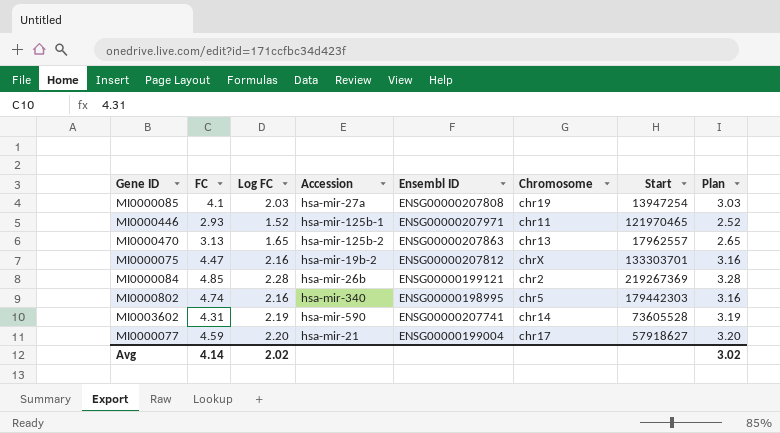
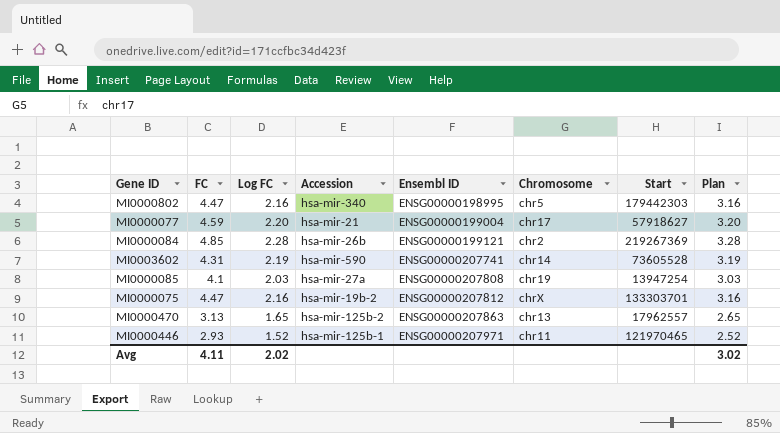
row order: none -> Ensembl ID ascending
MI0000802 | FC: 4.74 -> 4.47
Avg | FC: 4.14 -> 4.11

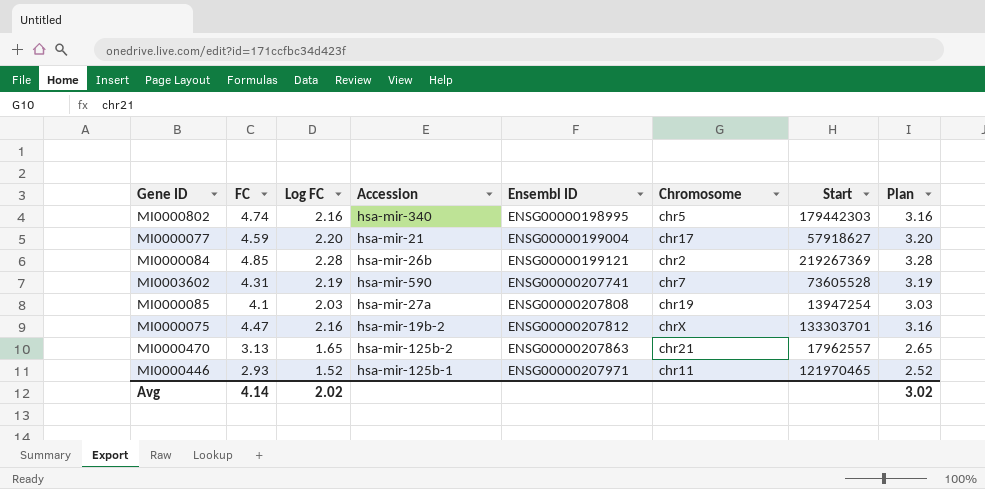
MI0000802 | FC: 4.47 -> 4.74
MI0003602 | Chromosome: chr14 -> chr7
MI0000470 | Chromosome: chr13 -> chr21
Avg | FC: 4.11 -> 4.14

